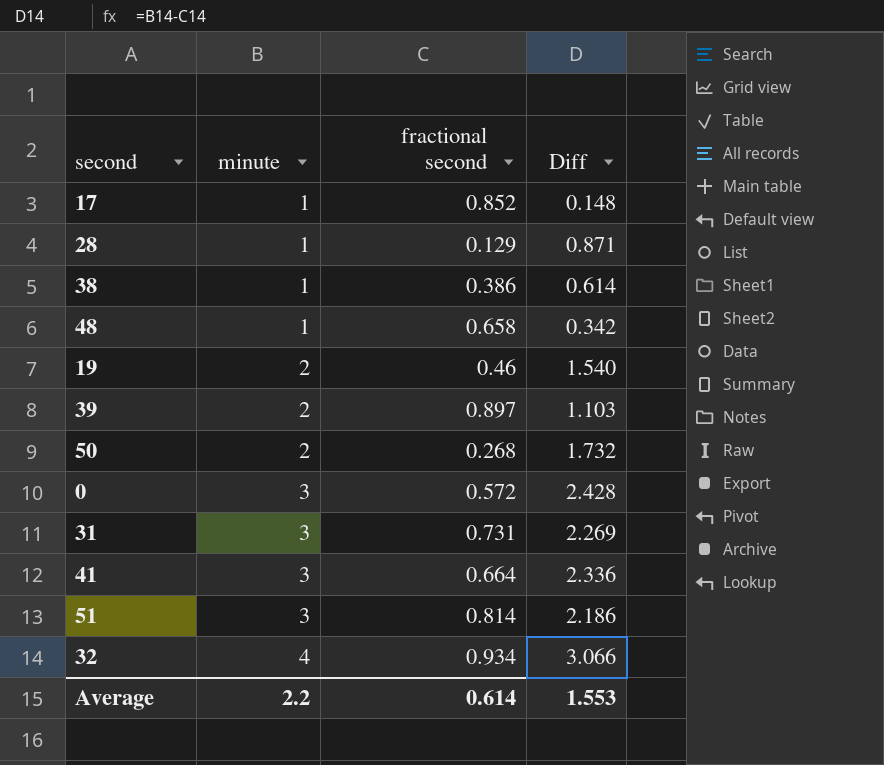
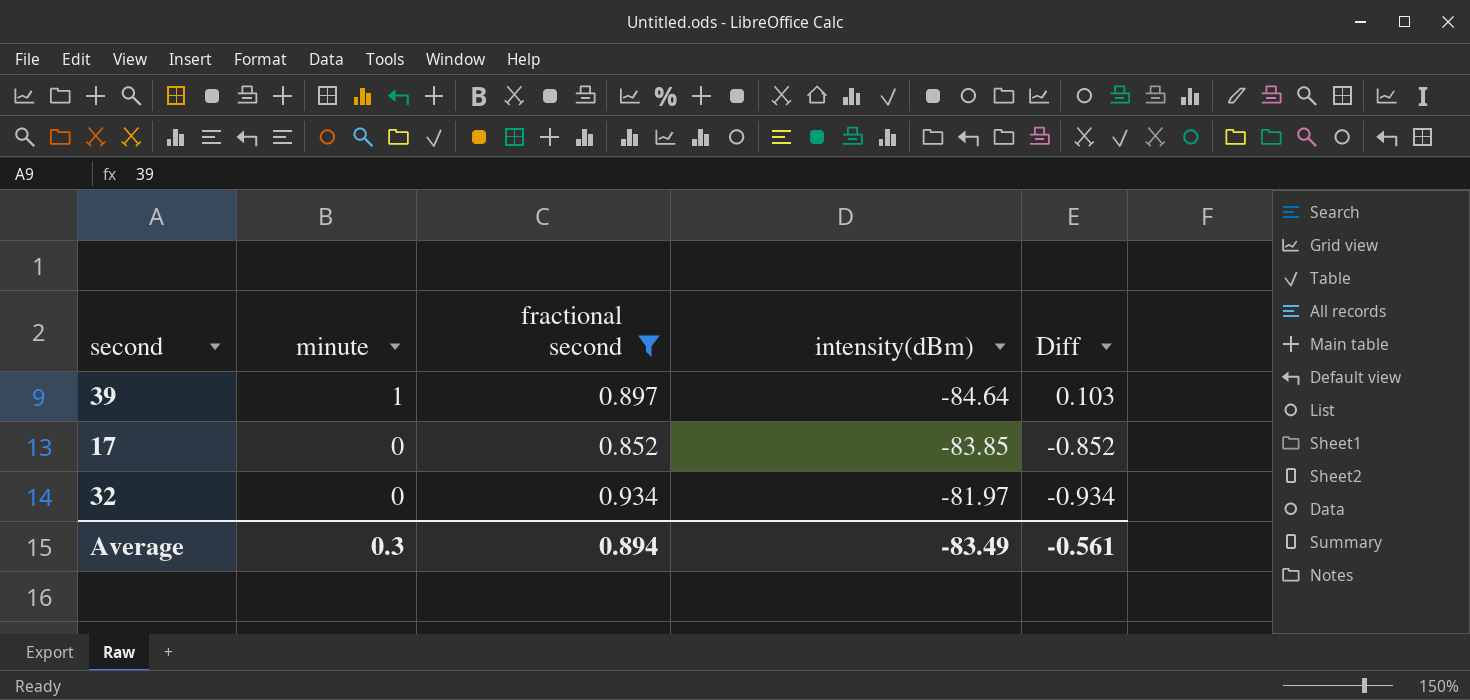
filter: none -> fractional second >= 0.852
row order: minute ascending -> minute descending
column intensity(dBm) | position: none -> 4
39 | minute: 2 -> 1
39 | Diff: 1.103 -> 0.103
17 | minute: 1 -> 0
17 | Diff: 0.148 -> -0.852
32 | minute: 4 -> 0
32 | Diff: 3.066 -> -0.934
Average | minute: 2.2 -> 0.3
Average | fractional second: 0.614 -> 0.894
Average | Diff: 1.553 -> -0.561

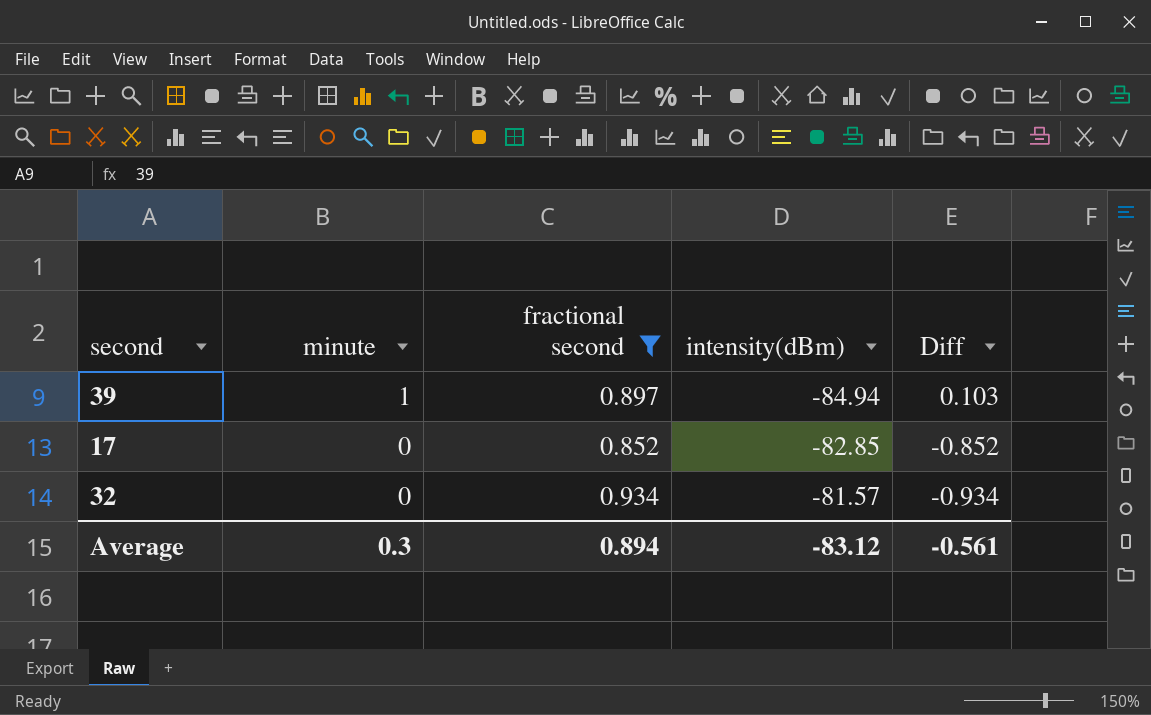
39 | intensity(dBm): -84.64 -> -84.94
17 | intensity(dBm): -83.85 -> -82.85
32 | intensity(dBm): -81.97 -> -81.57
Average | intensity(dBm): -83.49 -> -83.12

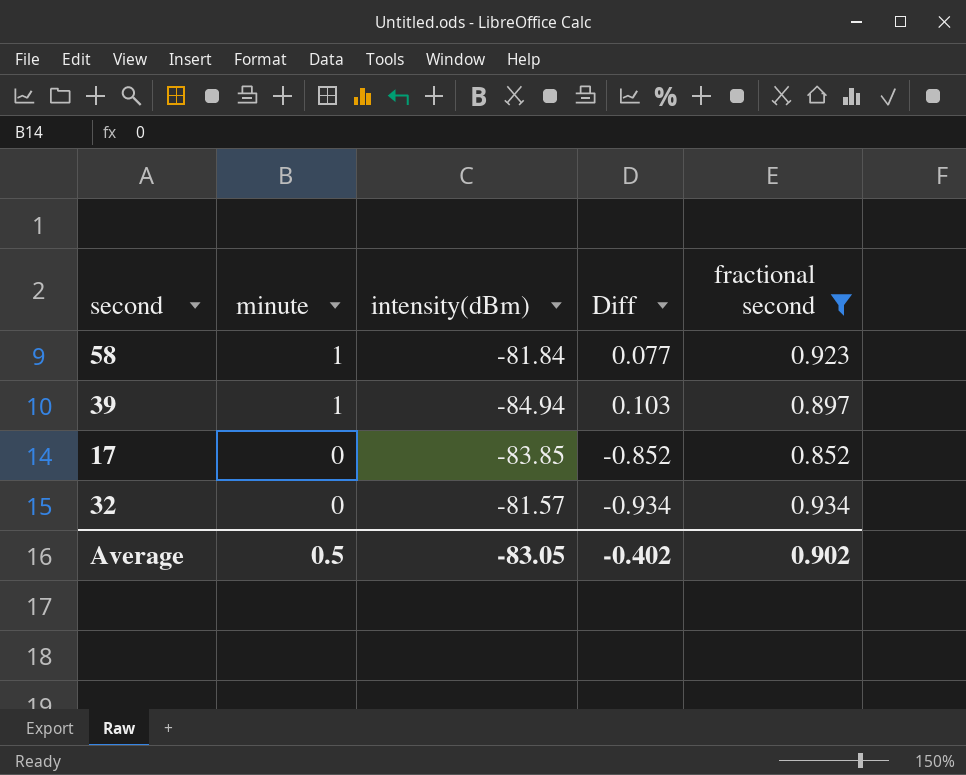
column fractional second | position: 3 -> 5
row 58: none -> 1 | -81.84 | 0.077 | 0.923
17 | intensity(dBm): -82.85 -> -83.85
Average | minute: 0.3 -> 0.5
Average | intensity(dBm): -83.12 -> -83.05
Average | Diff: -0.561 -> -0.402
Average | fractional second: 0.894 -> 0.902

